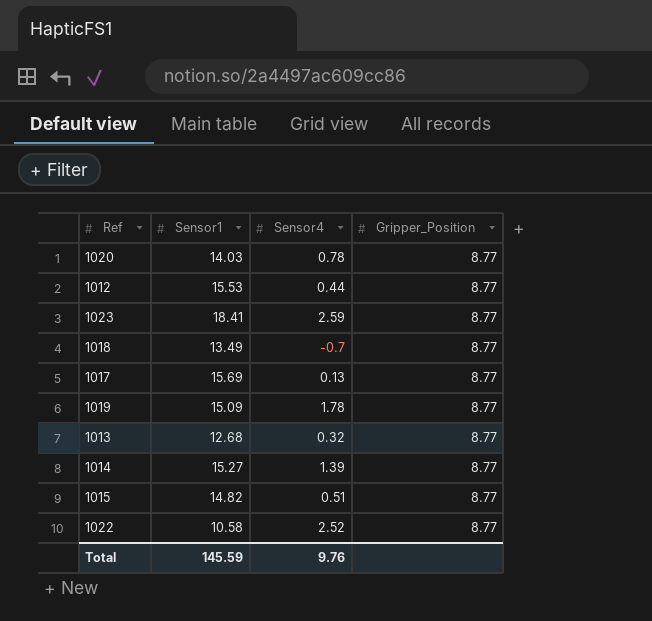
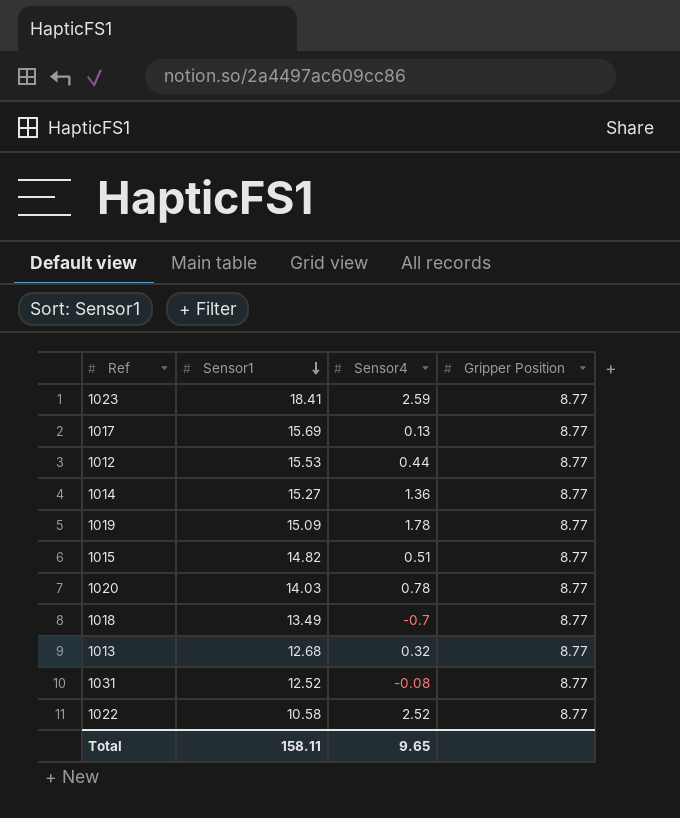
row order: none -> Sensor1 descending
column name: Gripper_Position -> Gripper Position
1014 | Sensor4: 1.39 -> 1.36
row 1031: none -> 12.52 | -0.08 | 8.77
Total | Sensor1: 145.59 -> 158.11
Total | Sensor4: 9.76 -> 9.65

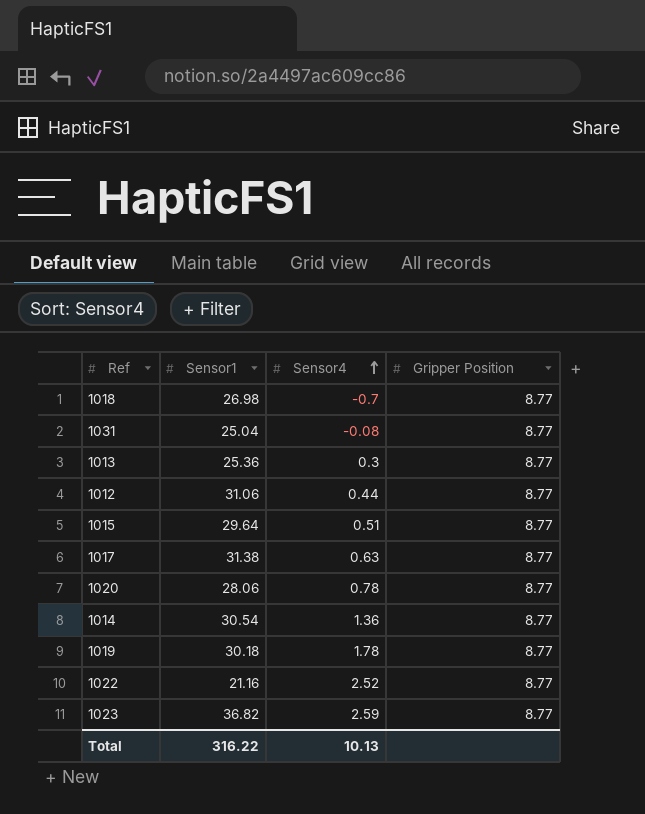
row order: Sensor1 descending -> Sensor4 ascending
1018 | Sensor1: 13.49 -> 26.98
1031 | Sensor1: 12.52 -> 25.04
1013 | Sensor1: 12.68 -> 25.36
1013 | Sensor4: 0.32 -> 0.3
1012 | Sensor1: 15.53 -> 31.06
1015 | Sensor1: 14.82 -> 29.64
1017 | Sensor1: 15.69 -> 31.38
1017 | Sensor4: 0.13 -> 0.63
1020 | Sensor1: 14.03 -> 28.06
1014 | Sensor1: 15.27 -> 30.54
1019 | Sensor1: 15.09 -> 30.18
1022 | Sensor1: 10.58 -> 21.16
1023 | Sensor1: 18.41 -> 36.82
Total | Sensor1: 158.11 -> 316.22
Total | Sensor4: 9.65 -> 10.13

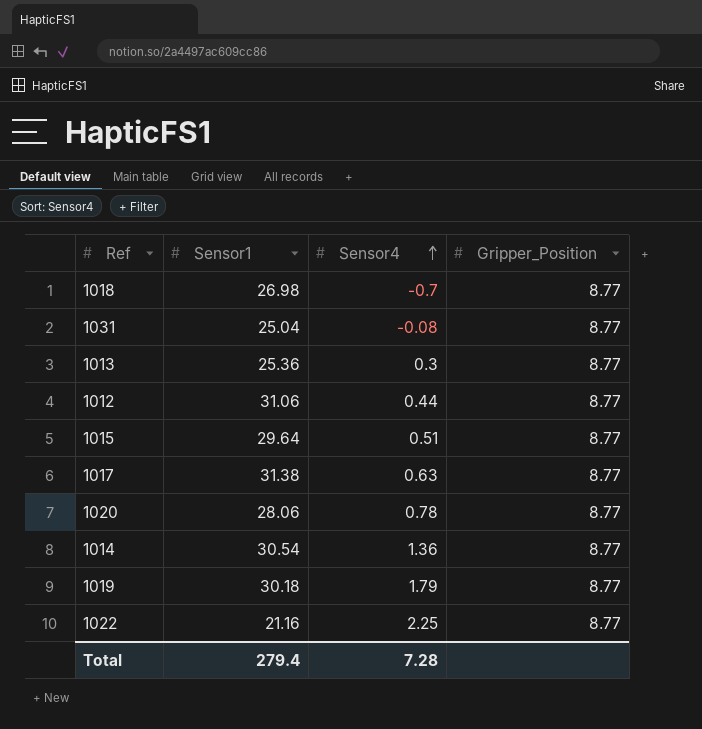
column name: Gripper Position -> Gripper_Position
row 1023: 36.82 | 2.59 | 8.77 -> none
1019 | Sensor4: 1.78 -> 1.79
1022 | Sensor4: 2.52 -> 2.25
Total | Sensor1: 316.22 -> 279.4
Total | Sensor4: 10.13 -> 7.28

